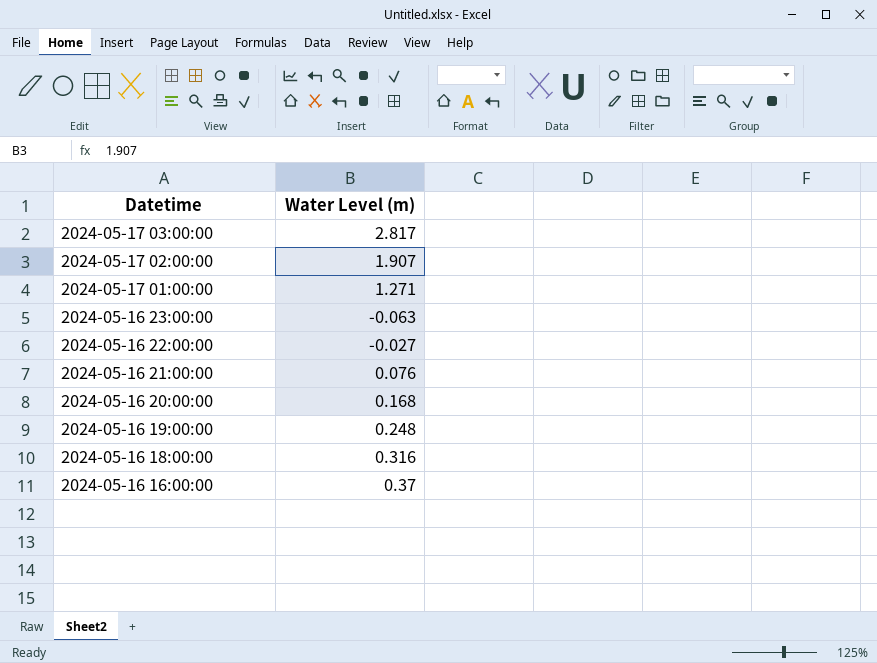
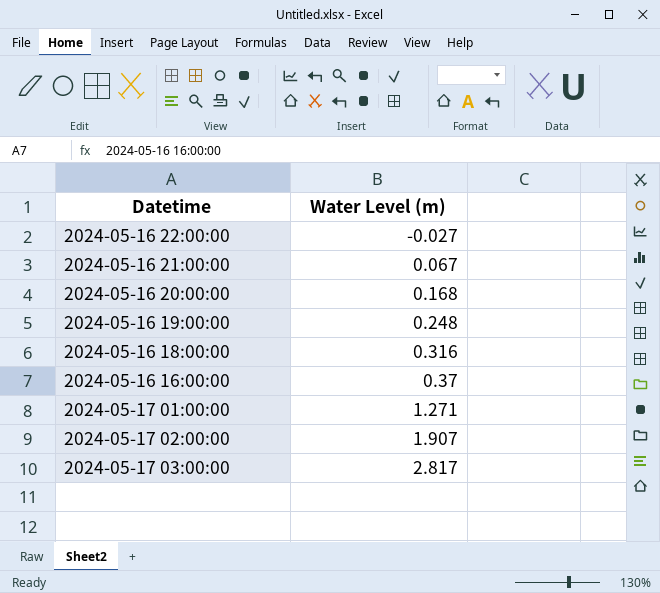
row order: Datetime descending -> Water Level (m) ascending
row 2024-05-16 23:00:00: -0.063 -> none
2024-05-16 21:00:00 | Water Level (m): 0.076 -> 0.067

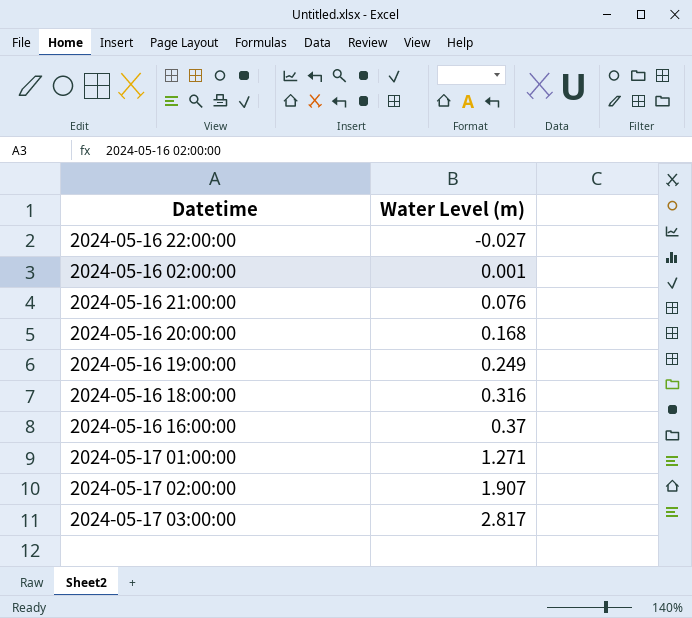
row 2024-05-16 02:00:00: none -> 0.001
2024-05-16 21:00:00 | Water Level (m): 0.067 -> 0.076
2024-05-16 19:00:00 | Water Level (m): 0.248 -> 0.249

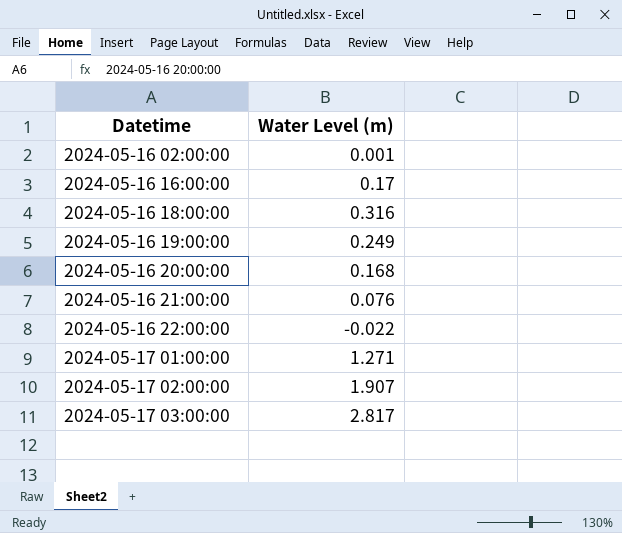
row order: Water Level (m) ascending -> Datetime ascending
2024-05-16 16:00:00 | Water Level (m): 0.37 -> 0.17
2024-05-16 22:00:00 | Water Level (m): -0.027 -> -0.022

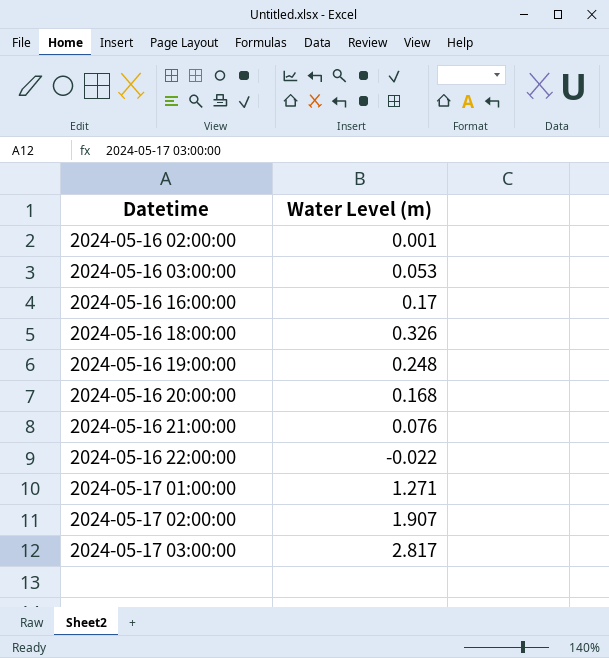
row 2024-05-16 03:00:00: none -> 0.053
2024-05-16 18:00:00 | Water Level (m): 0.316 -> 0.326
2024-05-16 19:00:00 | Water Level (m): 0.249 -> 0.248

